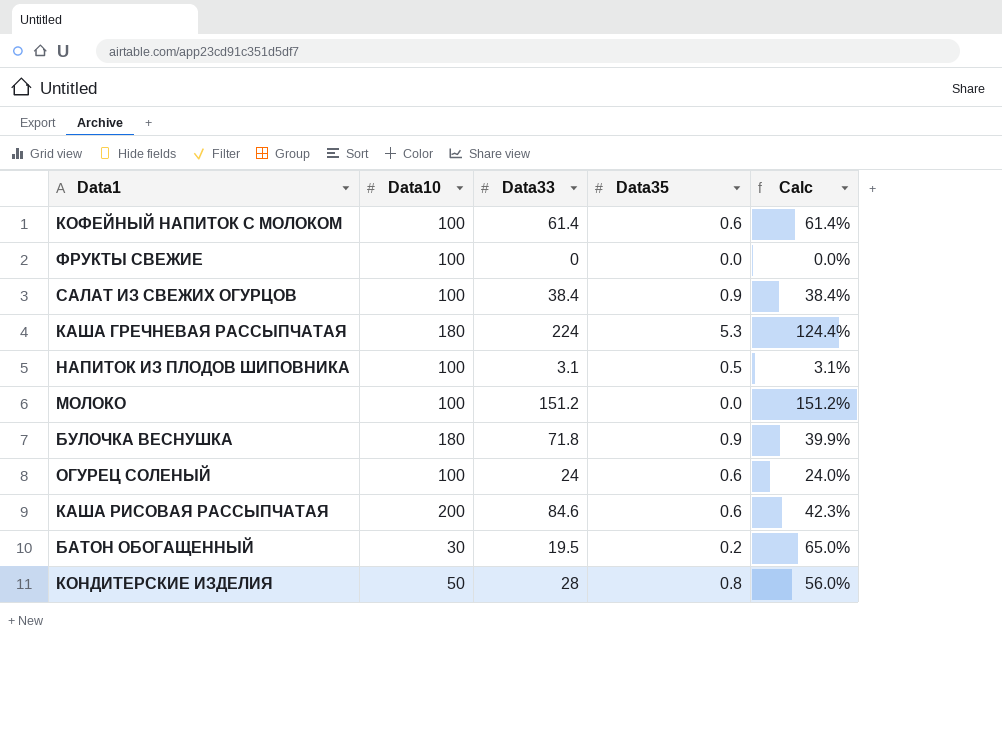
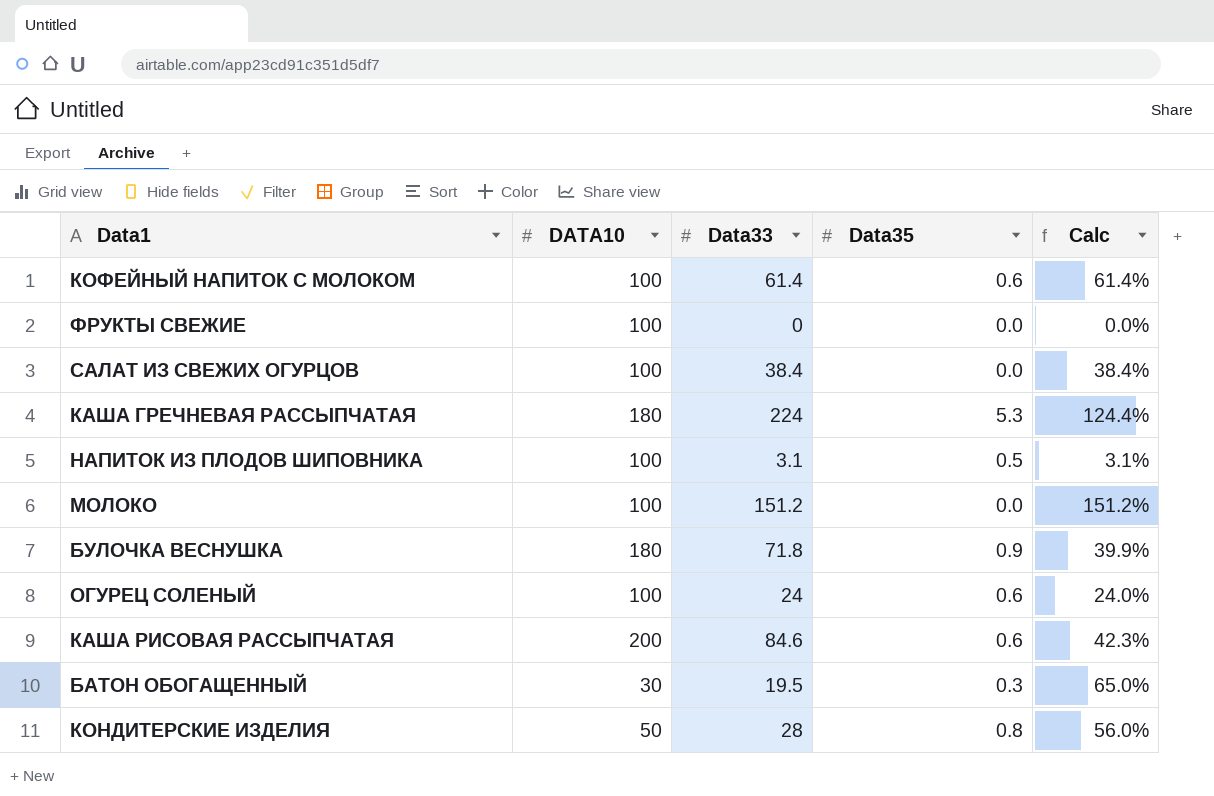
column name: Data10 -> DATA10
САЛАТ ИЗ СВЕЖИХ ОГУРЦОВ | Data35: 0.9 -> 0.0
БАТОН ОБОГАЩЕННЫЙ | Data35: 0.2 -> 0.3

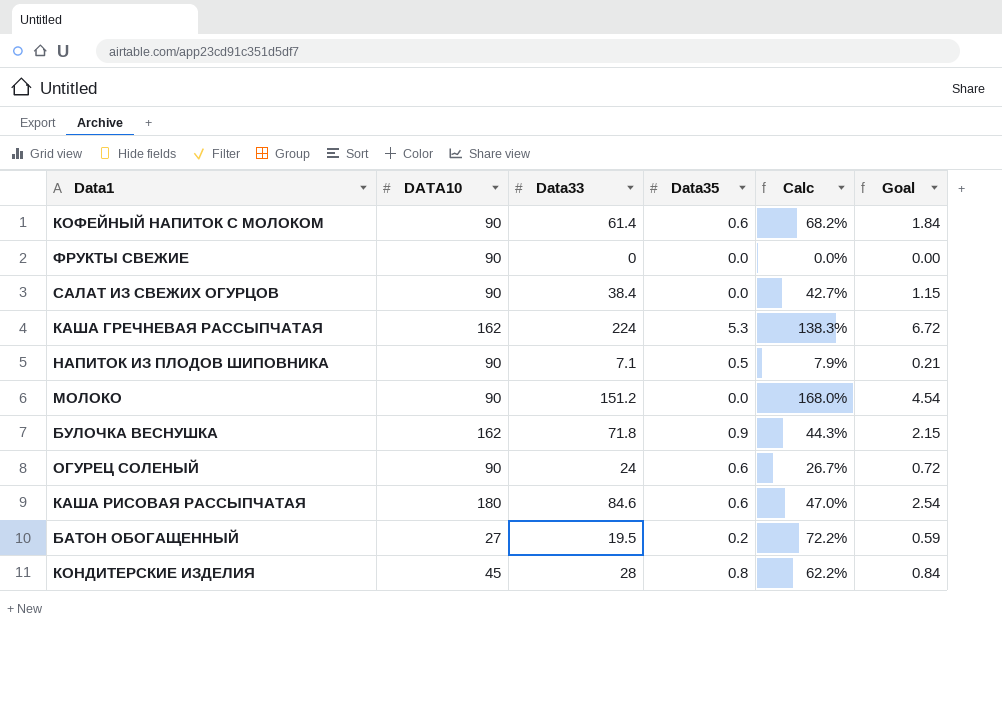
column Goal | formula: none -> [Data33] * 0.03
КОФЕЙНЫЙ НАПИТОК С МОЛОКОМ | DATA10: 100 -> 90
КОФЕЙНЫЙ НАПИТОК С МОЛОКОМ | Calc: 61.4% -> 68.2%
ФРУКТЫ СВЕЖИЕ | DATA10: 100 -> 90
САЛАТ ИЗ СВЕЖИХ ОГУРЦОВ | DATA10: 100 -> 90
САЛАТ ИЗ СВЕЖИХ ОГУРЦОВ | Calc: 38.4% -> 42.7%
КАША ГРЕЧНЕВАЯ РАССЫПЧАТАЯ | DATA10: 180 -> 162
КАША ГРЕЧНЕВАЯ РАССЫПЧАТАЯ | Calc: 124.4% -> 138.3%
НАПИТОК ИЗ ПЛОДОВ ШИПОВНИКА | DATA10: 100 -> 90
НАПИТОК ИЗ ПЛОДОВ ШИПОВНИКА | Data33: 3.1 -> 7.1
НАПИТОК ИЗ ПЛОДОВ ШИПОВНИКА | Calc: 3.1% -> 7.9%
МОЛОКО | DATA10: 100 -> 90
МОЛОКО | Calc: 151.2% -> 168.0%
БУЛОЧКА ВЕСНУШКА | DATA10: 180 -> 162
БУЛОЧКА ВЕСНУШКА | Calc: 39.9% -> 44.3%
ОГУРЕЦ СОЛЕНЫЙ | DATA10: 100 -> 90
ОГУРЕЦ СОЛЕНЫЙ | Calc: 24.0% -> 26.7%
КАША РИСОВАЯ РАССЫПЧАТАЯ | DATA10: 200 -> 180
КАША РИСОВАЯ РАССЫПЧАТАЯ | Calc: 42.3% -> 47.0%
БАТОН ОБОГАЩЕННЫЙ | DATA10: 30 -> 27
БАТОН ОБОГАЩЕННЫЙ | Data35: 0.3 -> 0.2
БАТОН ОБОГАЩЕННЫЙ | Calc: 65.0% -> 72.2%
КОНДИТЕРСКИЕ ИЗДЕЛИЯ | DATA10: 50 -> 45
КОНДИТЕРСКИЕ ИЗДЕЛИЯ | Calc: 56.0% -> 62.2%

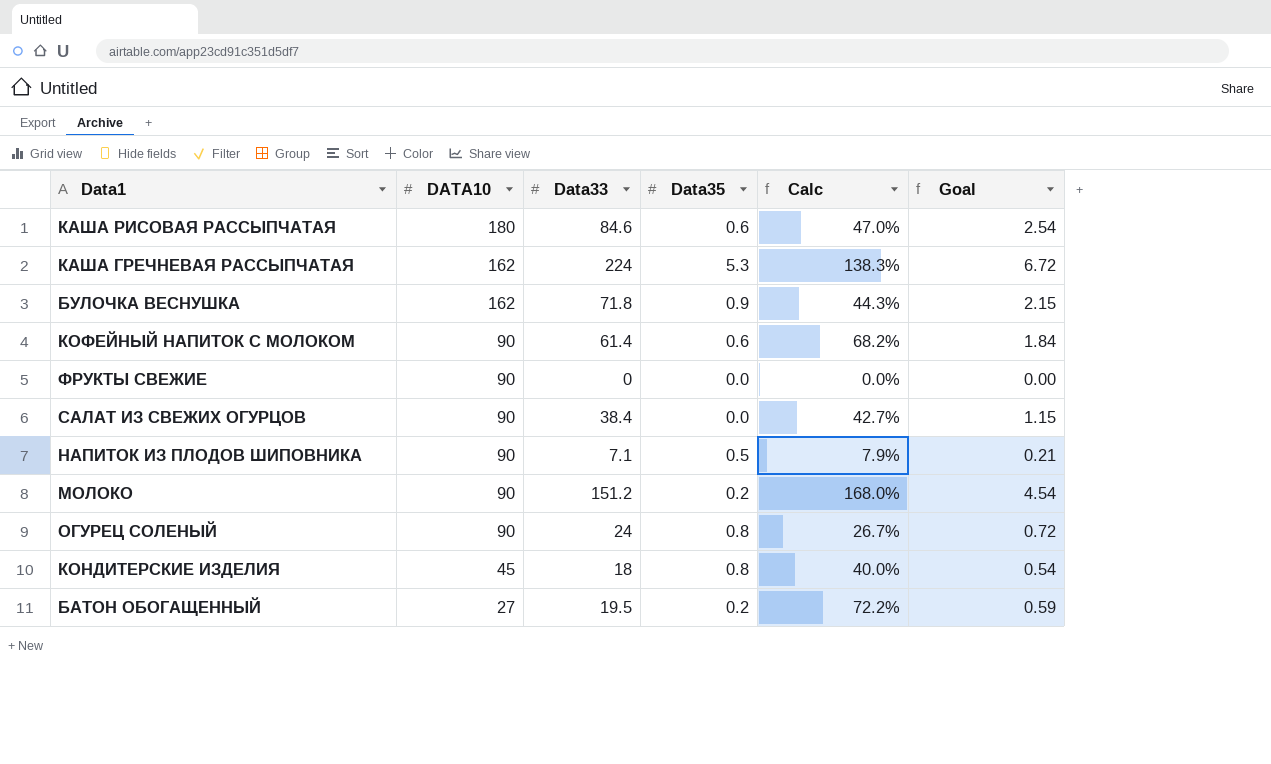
row order: none -> DATA10 descending
МОЛОКО | Data35: 0.0 -> 0.2
ОГУРЕЦ СОЛЕНЫЙ | Data35: 0.6 -> 0.8
КОНДИТЕРСКИЕ ИЗДЕЛИЯ | Data33: 28 -> 18
КОНДИТЕРСКИЕ ИЗДЕЛИЯ | Calc: 62.2% -> 40.0%
КОНДИТЕРСКИЕ ИЗДЕЛИЯ | Goal: 0.84 -> 0.54

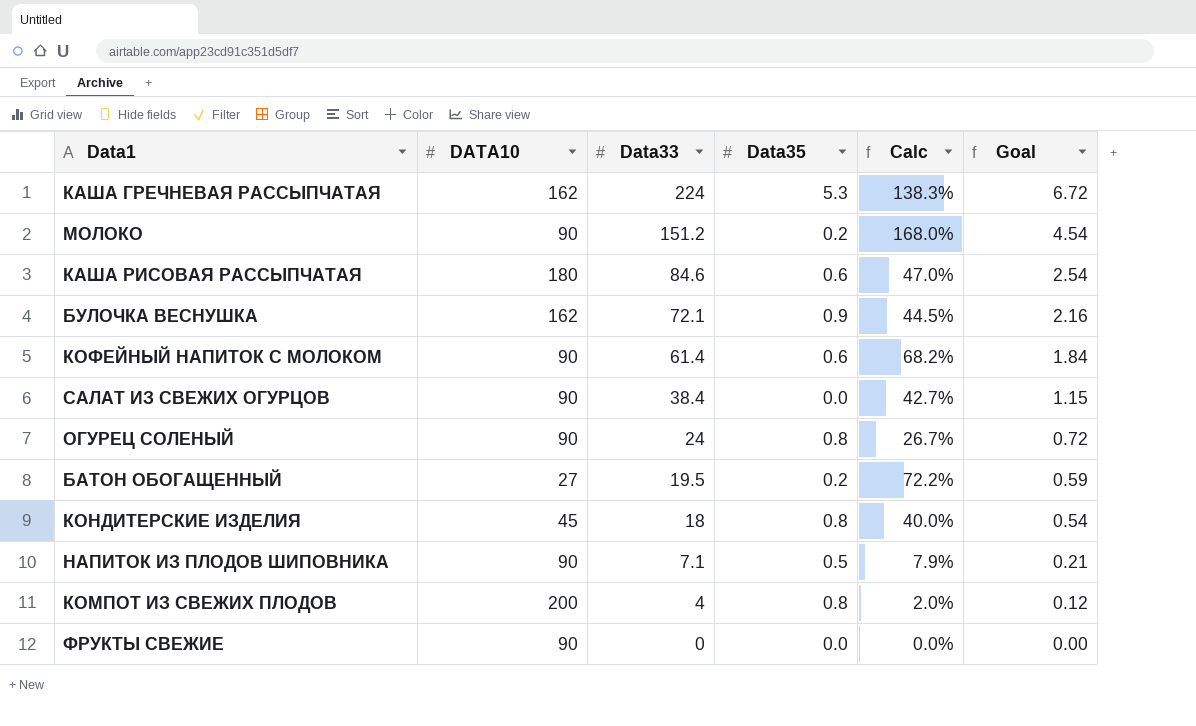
row order: DATA10 descending -> Data33 descending
БУЛОЧКА ВЕСНУШКА | Data33: 71.8 -> 72.1
БУЛОЧКА ВЕСНУШКА | Calc: 44.3% -> 44.5%
БУЛОЧКА ВЕСНУШКА | Goal: 2.15 -> 2.16
row КОМПОТ ИЗ СВЕЖИХ ПЛОДОВ: none -> 200 | 4 | 0.8 | 2.0% | 0.12

